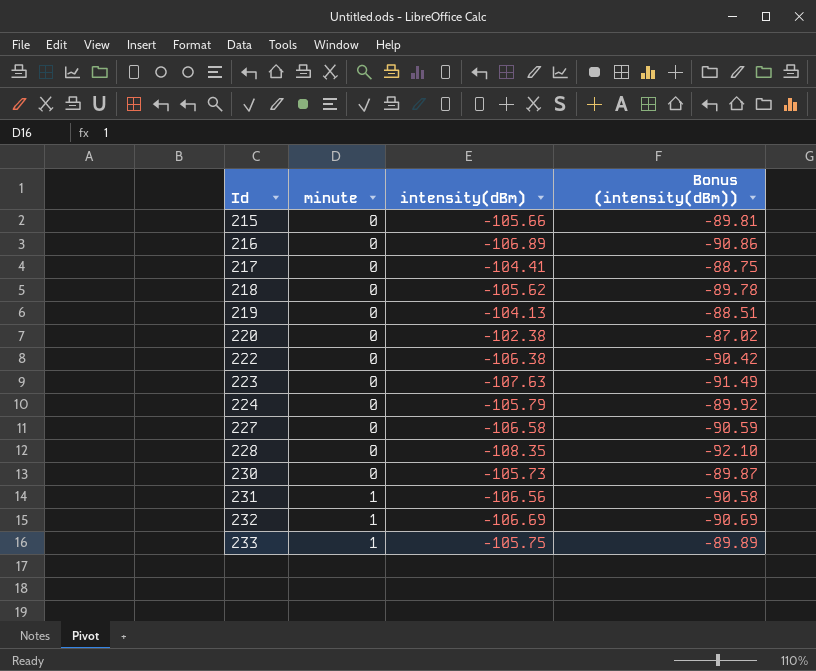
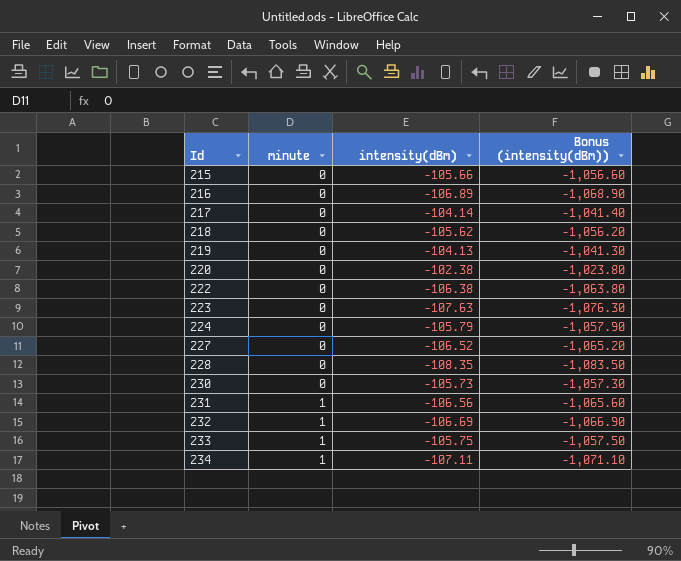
column Bonus (intensity(dBm)) | formula: [intensity(dBm)] * 0.85 -> [intensity(dBm)] * 10
217 | intensity(dBm): -104.41 -> -104.14
227 | intensity(dBm): -106.58 -> -106.52
row 234: none -> 1 | -107.11 | -1,071.10

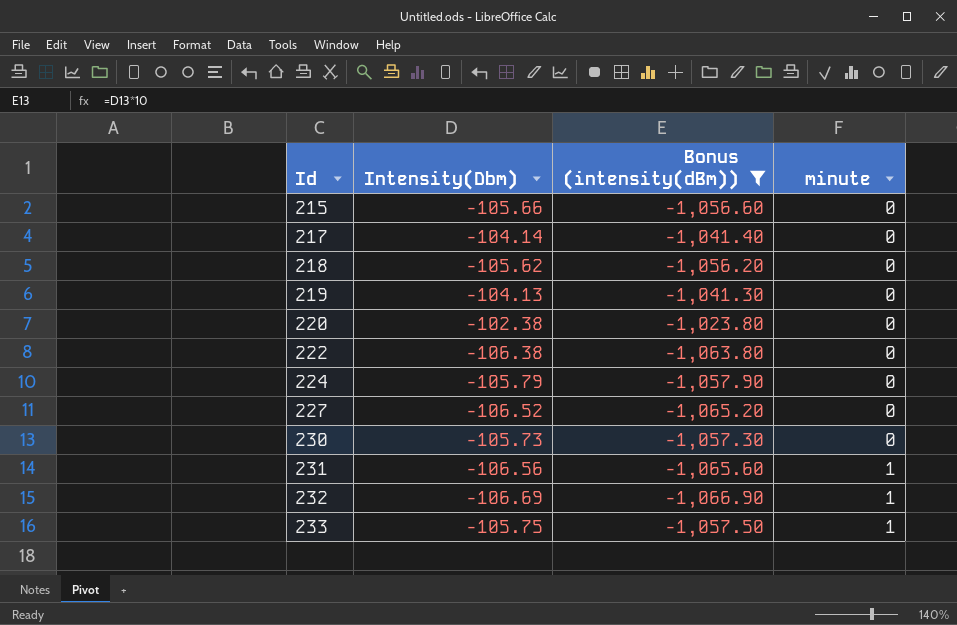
filter: none -> Bonus (intensity(dBm)) >= -1,066.90
column name: intensity(dBm) -> Intensity(Dbm)
column minute | position: 2 -> 4

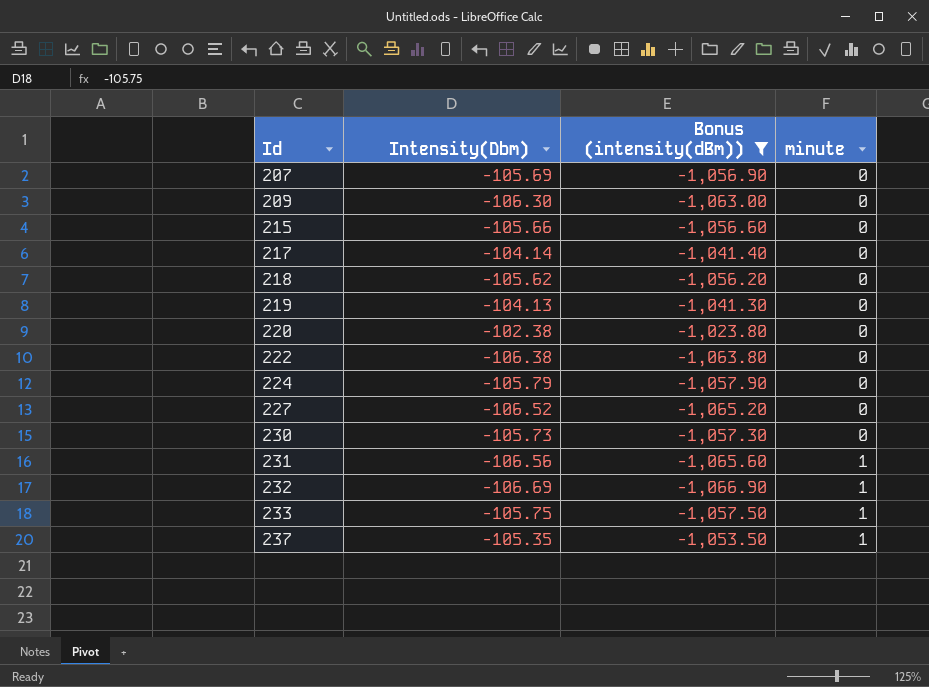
row 207: none -> -105.69 | -1,056.90 | 0
row 209: none -> -106.30 | -1,063.00 | 0
row 237: none -> -105.35 | -1,053.50 | 1

